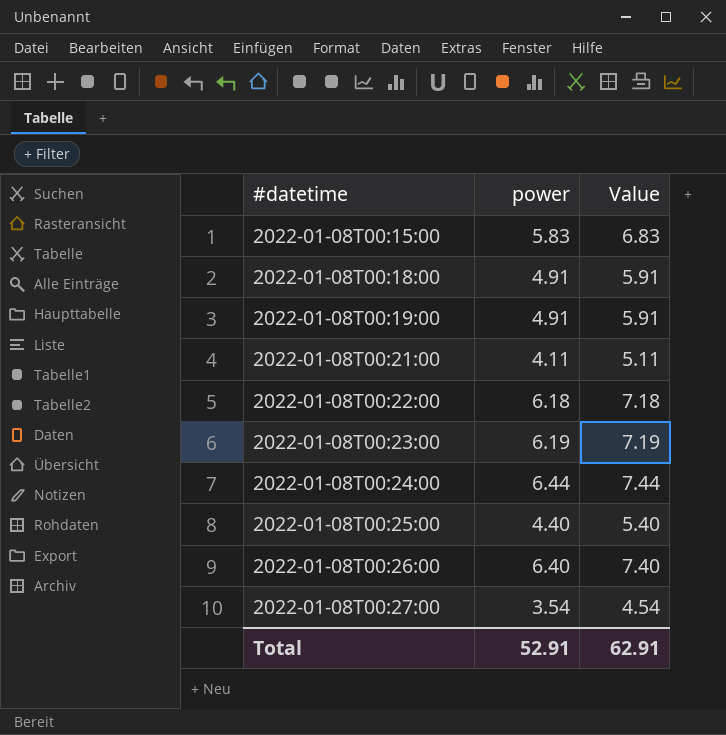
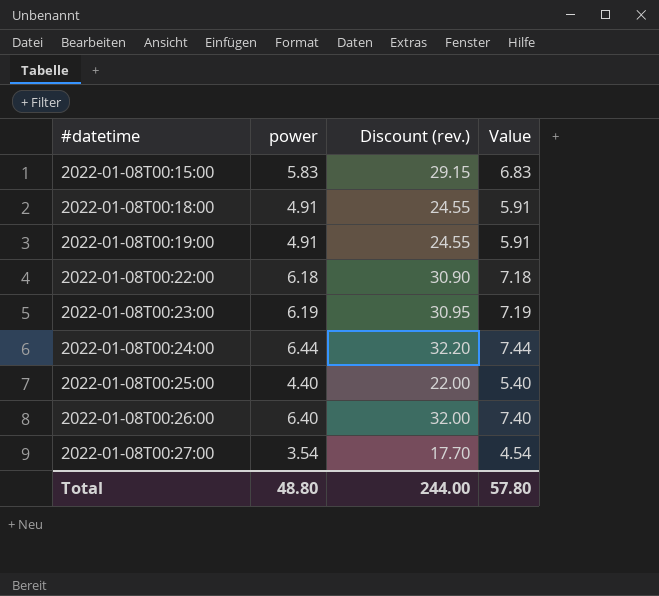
column Discount (rev.) | formula: none -> [power] * 5
row 2022-01-08T00:21:00: 4.11 | 5.11 -> none
Total | power: 52.91 -> 48.80
Total | Value: 62.91 -> 57.80

